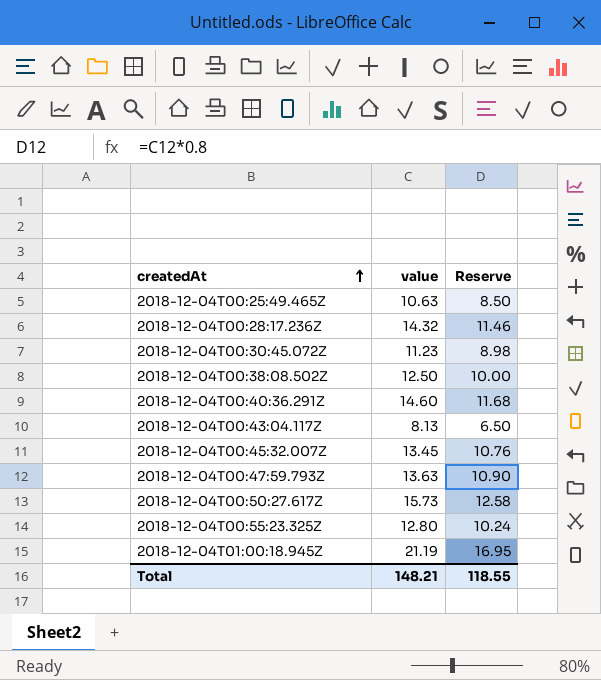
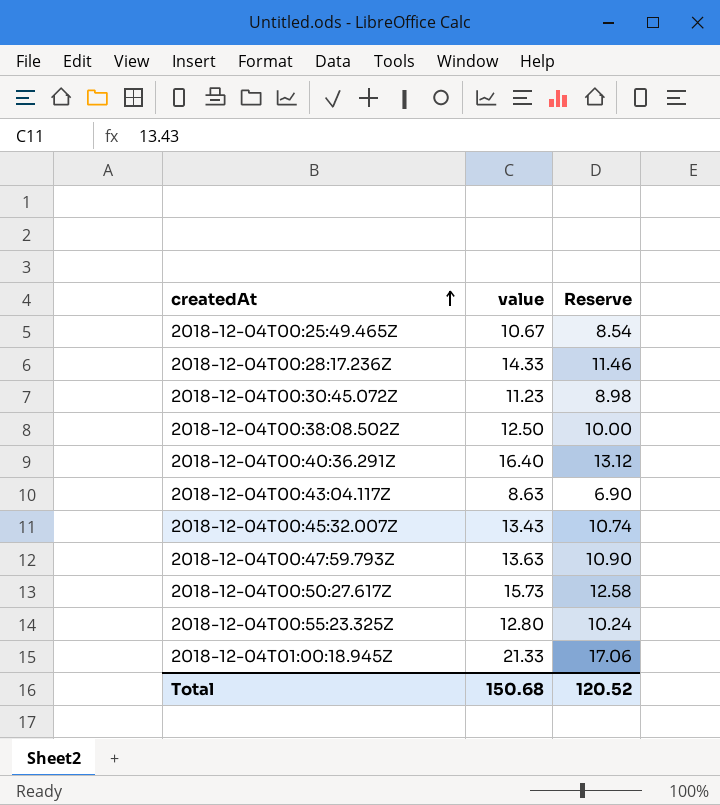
2018-12-04T00:25:49.465Z | value: 10.63 -> 10.67
2018-12-04T00:25:49.465Z | Reserve: 8.50 -> 8.54
2018-12-04T00:28:17.236Z | value: 14.32 -> 14.33
2018-12-04T00:40:36.291Z | value: 14.60 -> 16.40
2018-12-04T00:40:36.291Z | Reserve: 11.68 -> 13.12
2018-12-04T00:43:04.117Z | value: 8.13 -> 8.63
2018-12-04T00:43:04.117Z | Reserve: 6.50 -> 6.90
2018-12-04T00:45:32.007Z | value: 13.45 -> 13.43
2018-12-04T00:45:32.007Z | Reserve: 10.76 -> 10.74
2018-12-04T01:00:18.945Z | value: 21.19 -> 21.33
2018-12-04T01:00:18.945Z | Reserve: 16.95 -> 17.06
Total | value: 148.21 -> 150.68
Total | Reserve: 118.55 -> 120.52

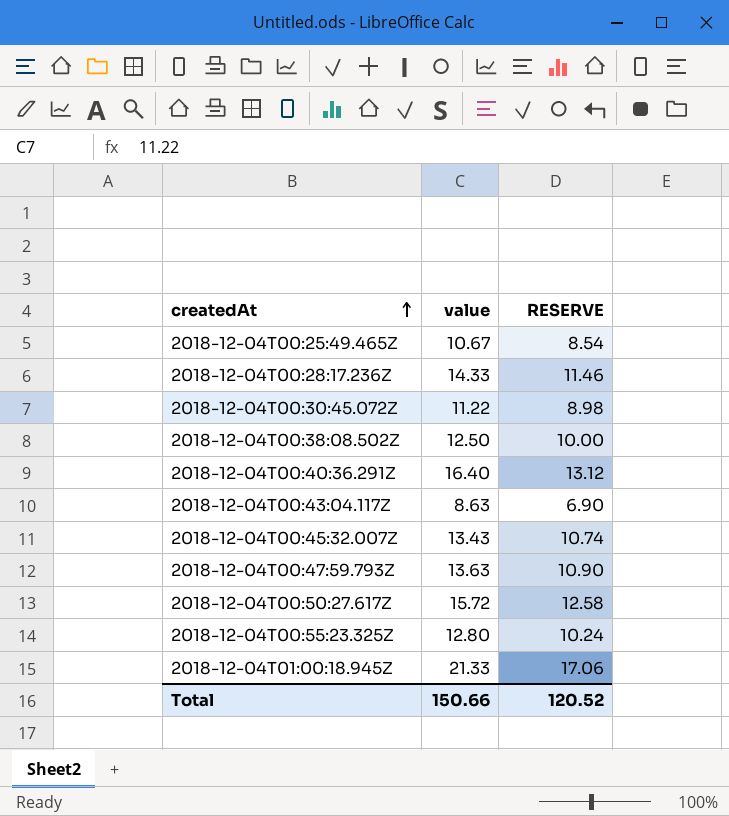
column name: Reserve -> RESERVE
2018-12-04T00:30:45.072Z | value: 11.23 -> 11.22
2018-12-04T00:50:27.617Z | value: 15.73 -> 15.72
Total | value: 150.68 -> 150.66

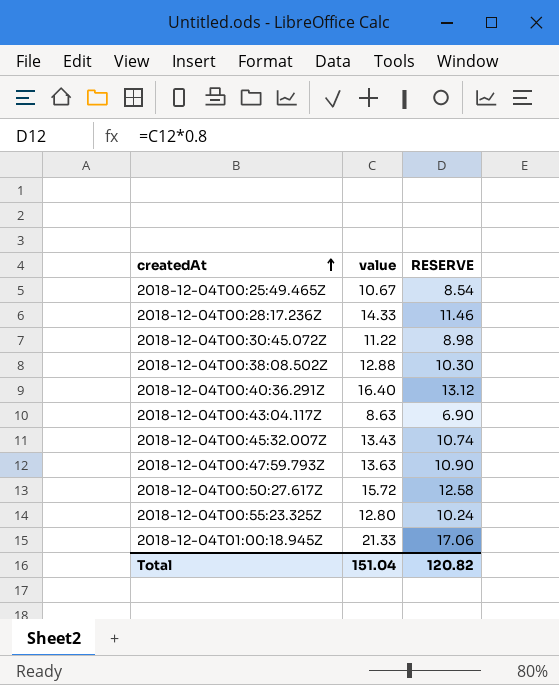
2018-12-04T00:38:08.502Z | value: 12.50 -> 12.88
2018-12-04T00:38:08.502Z | RESERVE: 10.00 -> 10.30
Total | value: 150.66 -> 151.04
Total | RESERVE: 120.52 -> 120.82

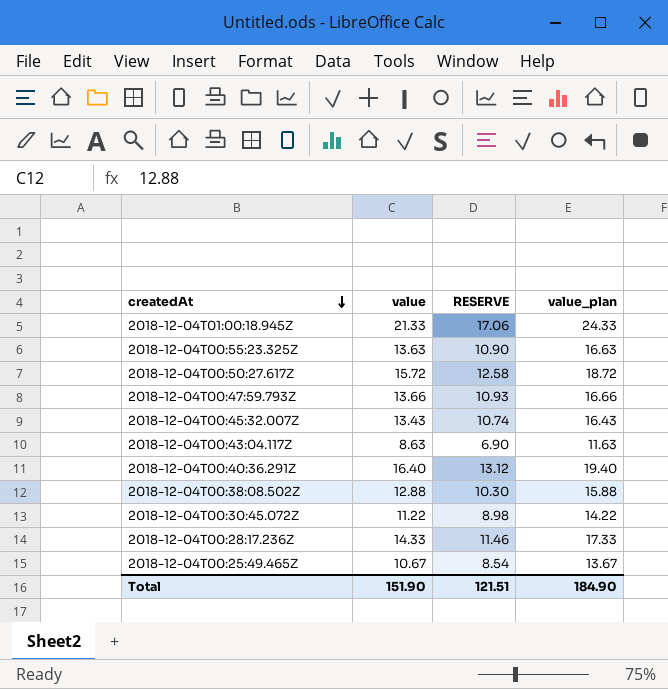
row order: createdAt ascending -> createdAt descending
column value_plan | formula: none -> [value] + 3
2018-12-04T00:55:23.325Z | value: 12.80 -> 13.63
2018-12-04T00:55:23.325Z | RESERVE: 10.24 -> 10.90
2018-12-04T00:47:59.793Z | value: 13.63 -> 13.66
2018-12-04T00:47:59.793Z | RESERVE: 10.90 -> 10.93
Total | value: 151.04 -> 151.90
Total | RESERVE: 120.82 -> 121.51

